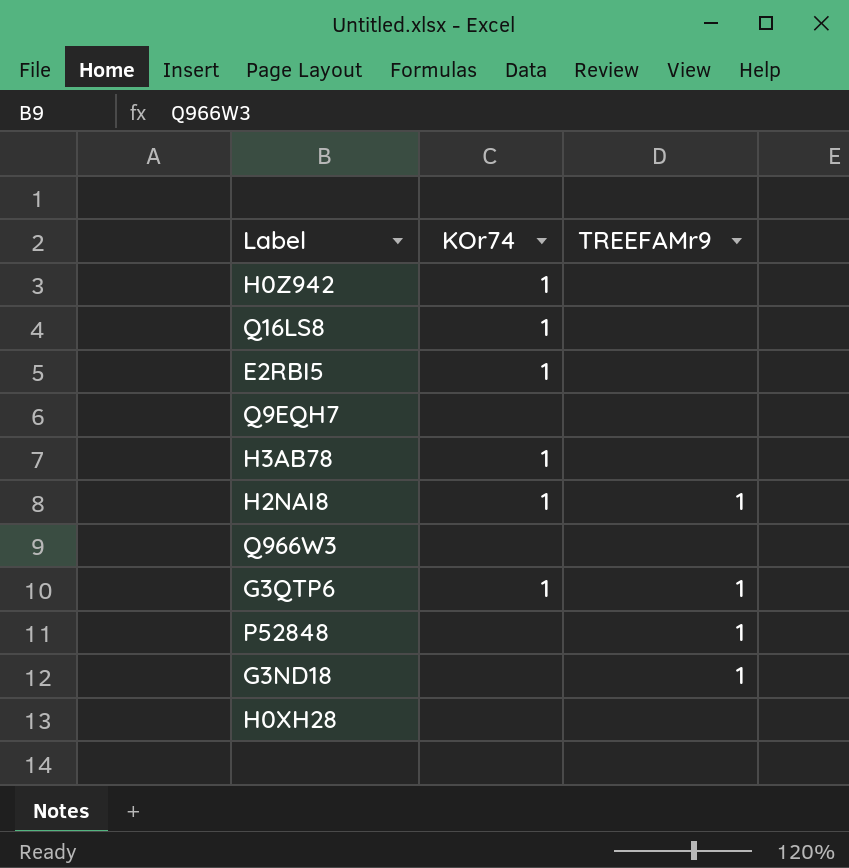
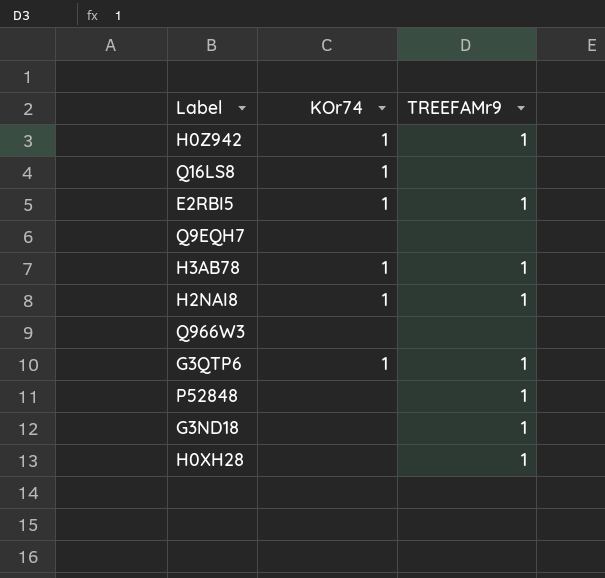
H0Z942 | TREEFAMr9: none -> 1
E2RBI5 | TREEFAMr9: none -> 1
H3AB78 | TREEFAMr9: none -> 1
H0XH28 | TREEFAMr9: none -> 1

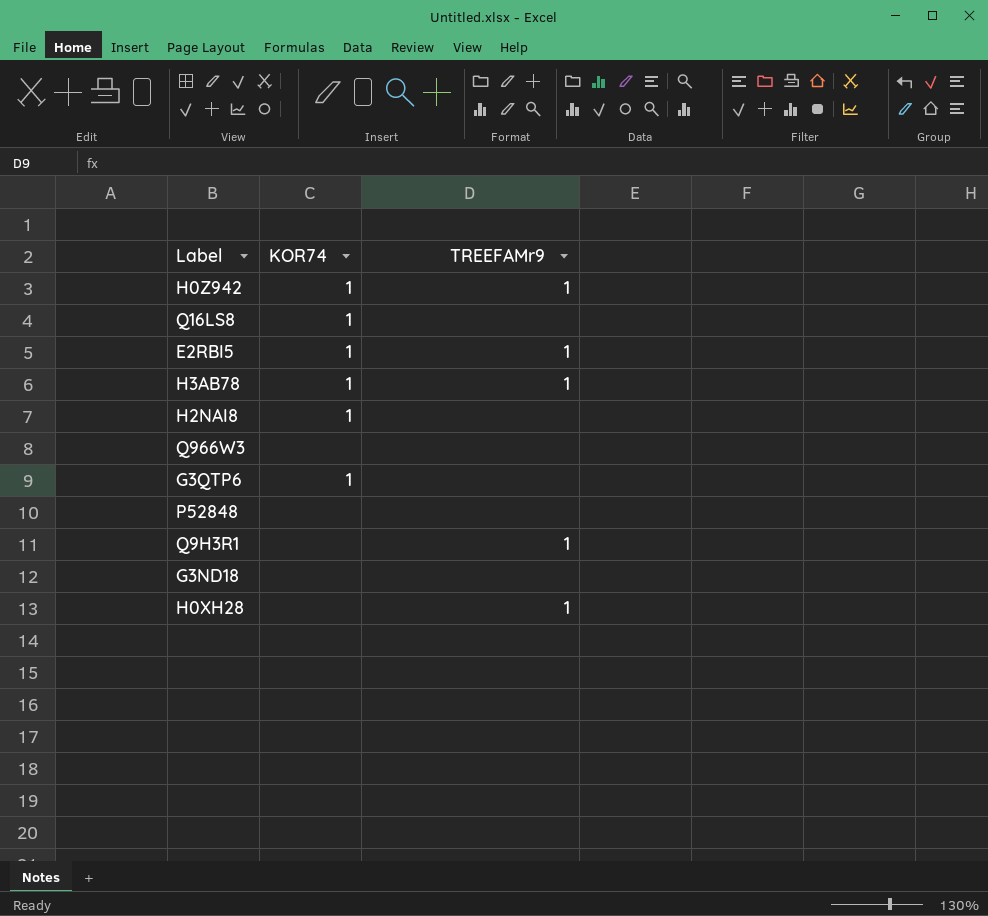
column name: KOr74 -> KOR74
row Q9EQH7: none | none -> none
H2NAI8 | TREEFAMr9: 1 -> none
G3QTP6 | TREEFAMr9: 1 -> none
P52848 | TREEFAMr9: 1 -> none
row Q9H3R1: none -> none | 1
G3ND18 | TREEFAMr9: 1 -> none

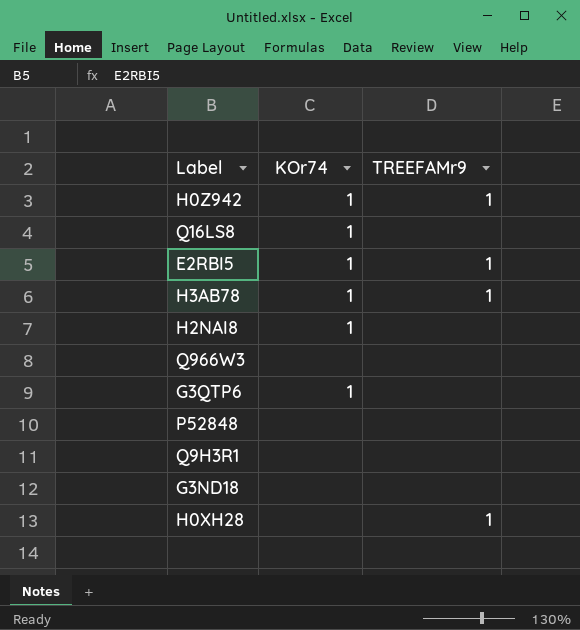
column name: KOR74 -> KOr74
Q9H3R1 | TREEFAMr9: 1 -> none

